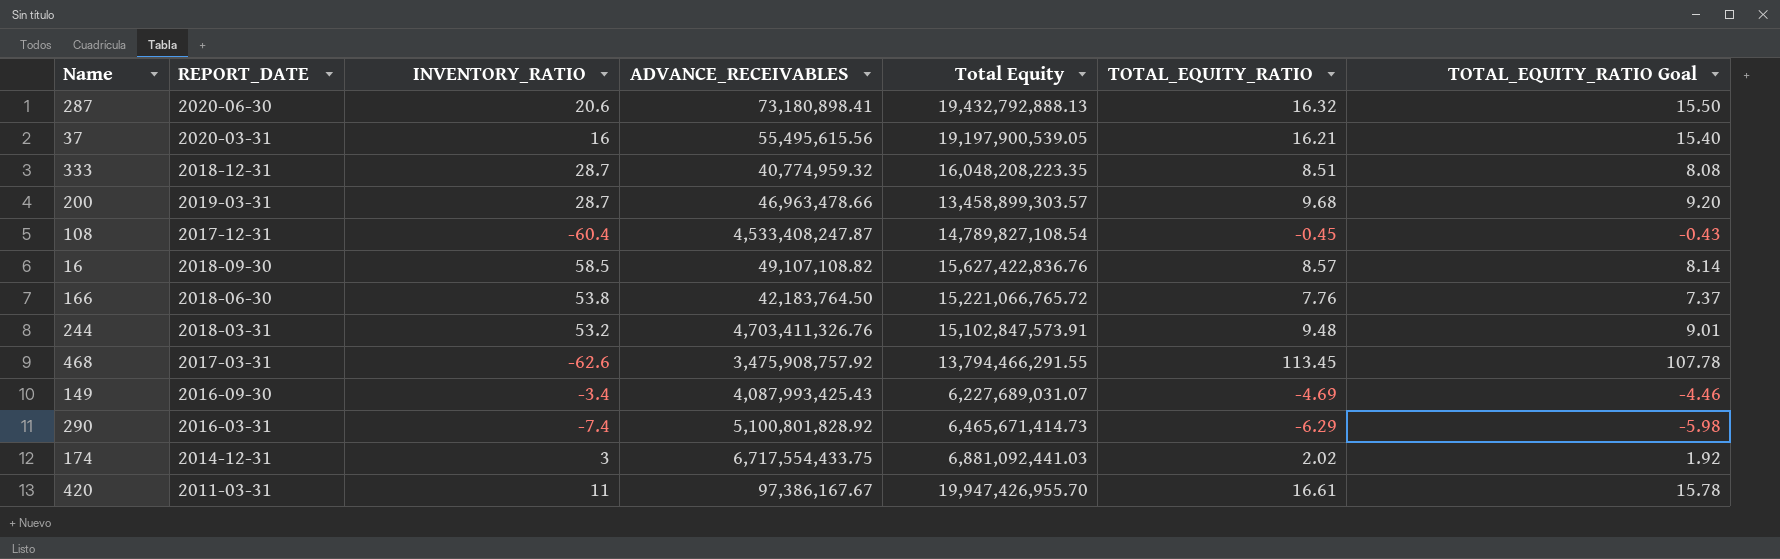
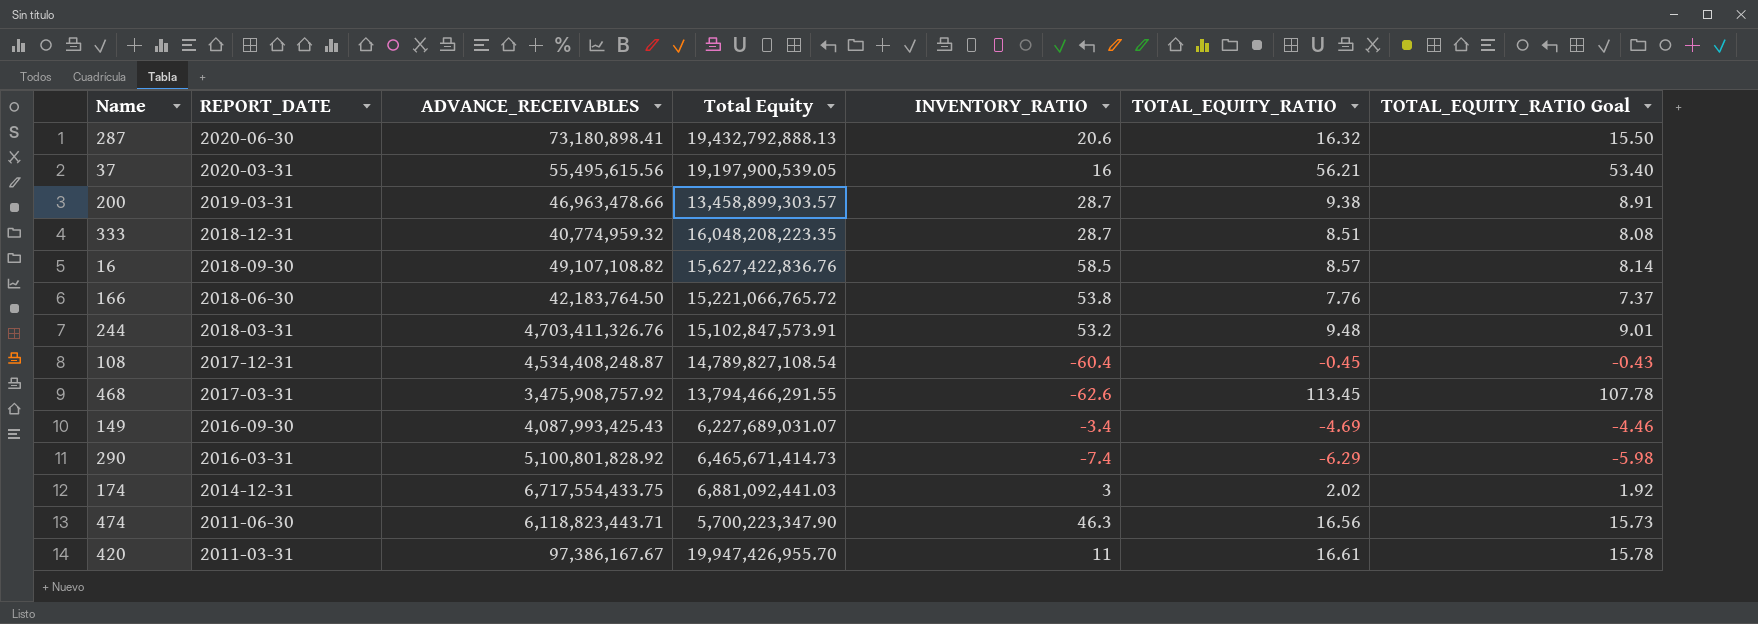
row order: none -> REPORT_DATE descending
column INVENTORY_RATIO | position: 3 -> 5
37 | TOTAL_EQUITY_RATIO: 16.21 -> 56.21
37 | TOTAL_EQUITY_RATIO Goal: 15.40 -> 53.40
200 | TOTAL_EQUITY_RATIO: 9.68 -> 9.38
200 | TOTAL_EQUITY_RATIO Goal: 9.20 -> 8.91
108 | ADVANCE_RECEIVABLES: 4,533,408,247.87 -> 4,534,408,248.87
row 474: none -> 2011-06-30 | 6,118,823,443.71 | 5,700,223,347.90 | 46.3 | 16.56 | 15.73

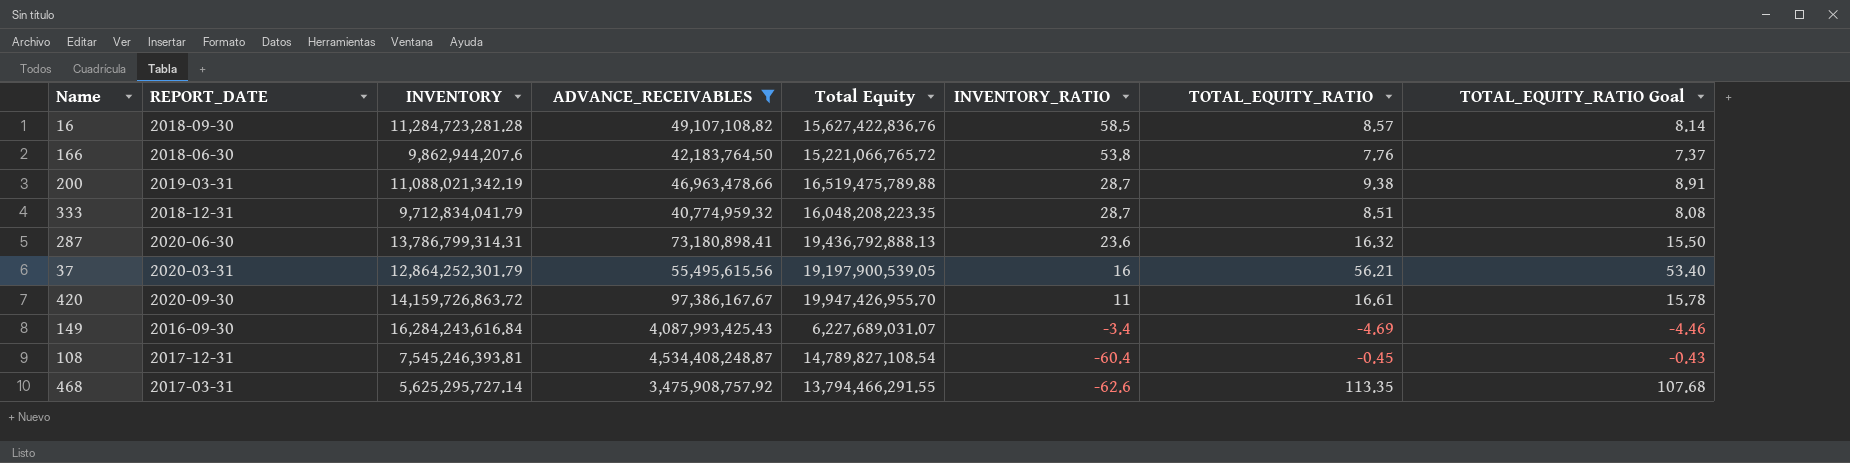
filter: none -> ADVANCE_RECEIVABLES <= 4,534,408,248.87
row order: REPORT_DATE descending -> INVENTORY_RATIO descending
column INVENTORY | position: none -> 3
200 | Total Equity: 13,458,899,303.57 -> 16,519,475,789.88
287 | Total Equity: 19,432,792,888.13 -> 19,436,792,888.13
287 | INVENTORY_RATIO: 20.6 -> 23.6
420 | REPORT_DATE: 2011-03-31 -> 2020-09-30
468 | TOTAL_EQUITY_RATIO: 113.45 -> 113.35
468 | TOTAL_EQUITY_RATIO Goal: 107.78 -> 107.68

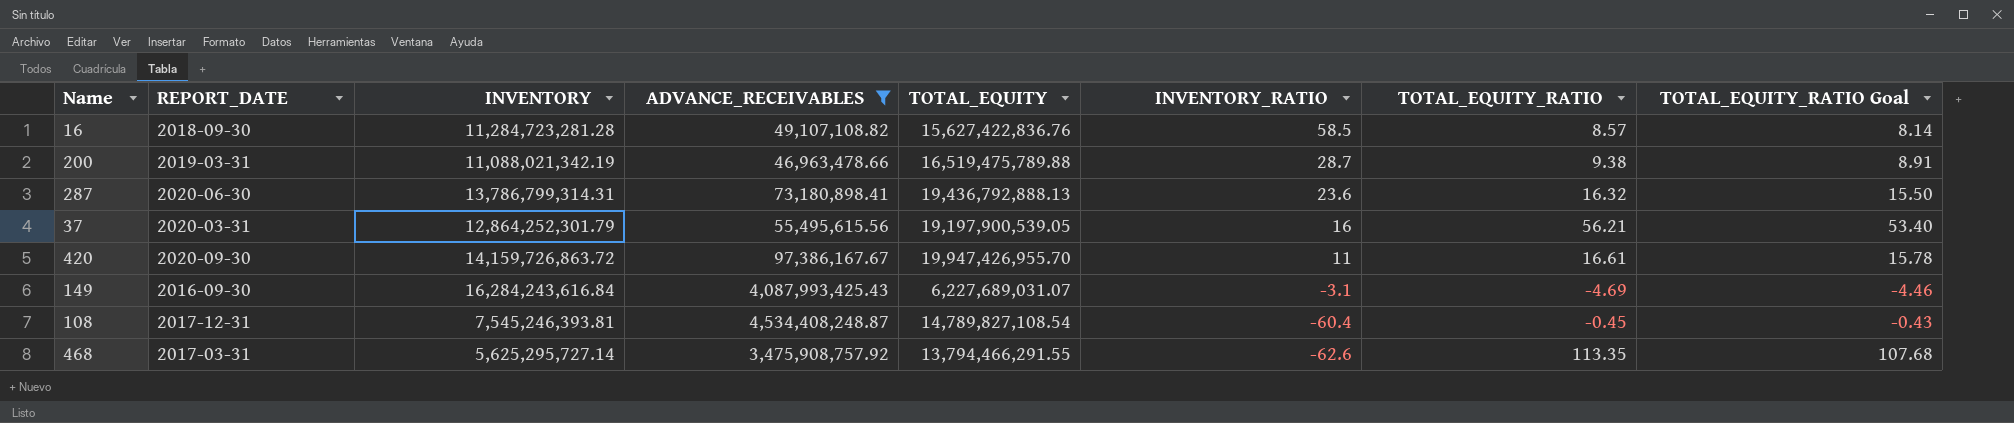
column name: Total Equity -> TOTAL_EQUITY
row 166: 2018-06-30 | 9,862,944,207.6 | 42,183,764.50 | 15,221,066,765.72 | 53.8 | 7.76 | 7.37 -> none
row 333: 2018-12-31 | 9,712,834,041.79 | 40,774,959.32 | 16,048,208,223.35 | 28.7 | 8.51 | 8.08 -> none
149 | INVENTORY_RATIO: -3.4 -> -3.1

